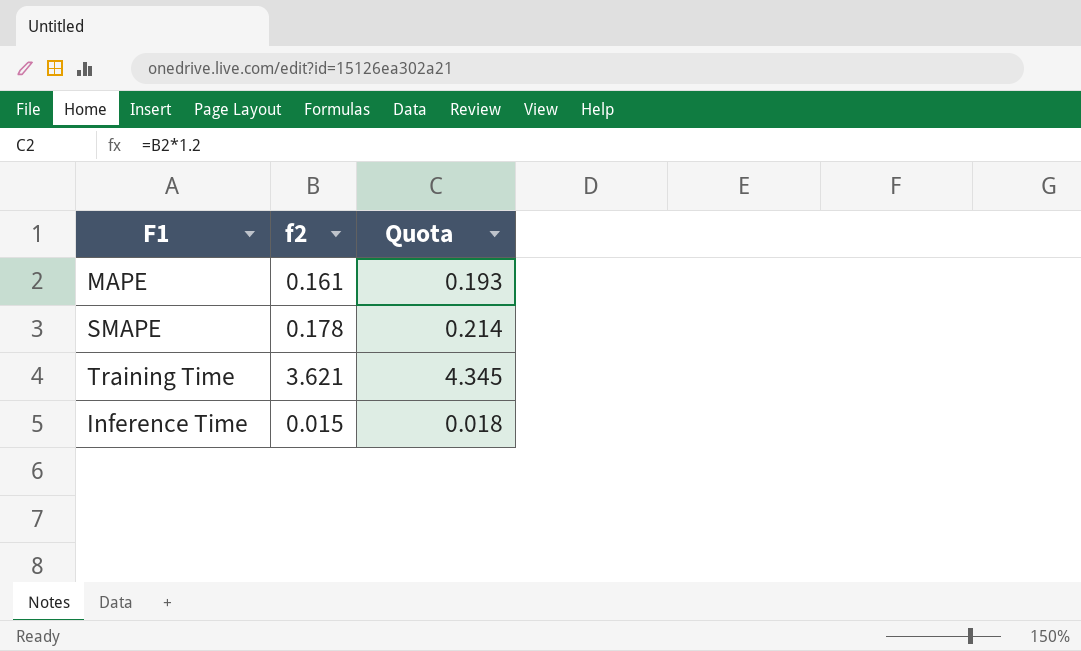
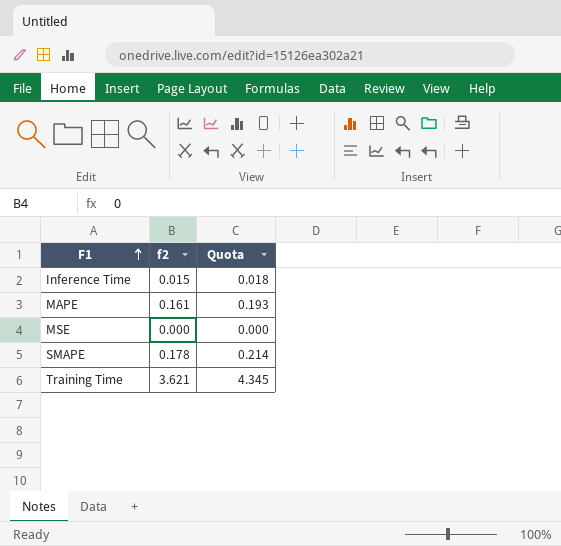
row order: none -> F1 ascending
row MSE: none -> 0.000 | 0.000

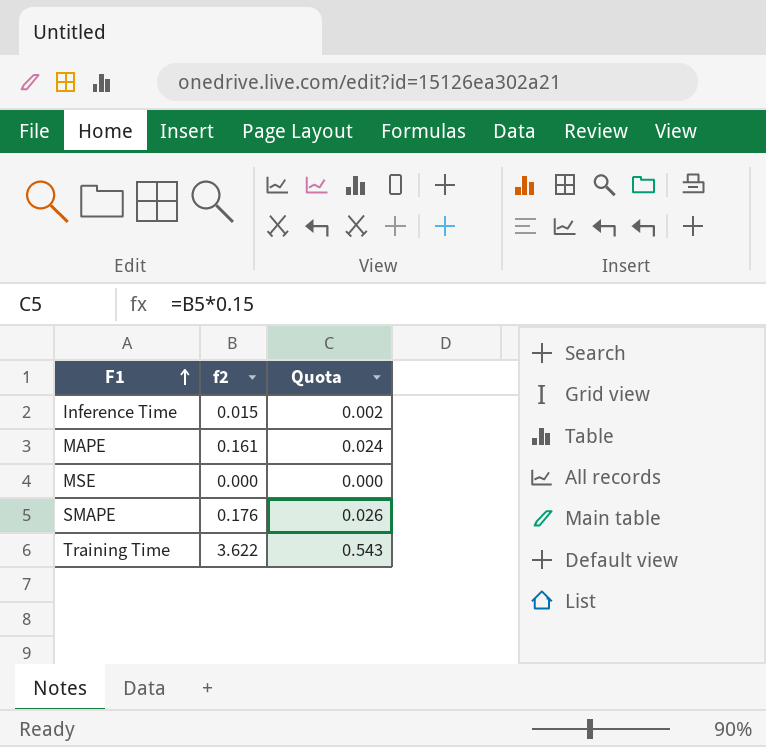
column Quota | formula: [f2] * 1.2 -> [f2] * 0.15
SMAPE | f2: 0.178 -> 0.176
Training Time | f2: 3.621 -> 3.622

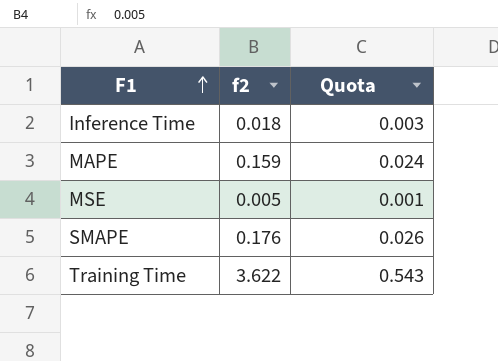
Inference Time | f2: 0.015 -> 0.018
Inference Time | Quota: 0.002 -> 0.003
MAPE | f2: 0.161 -> 0.159
MSE | f2: 0.000 -> 0.005
MSE | Quota: 0.000 -> 0.001

